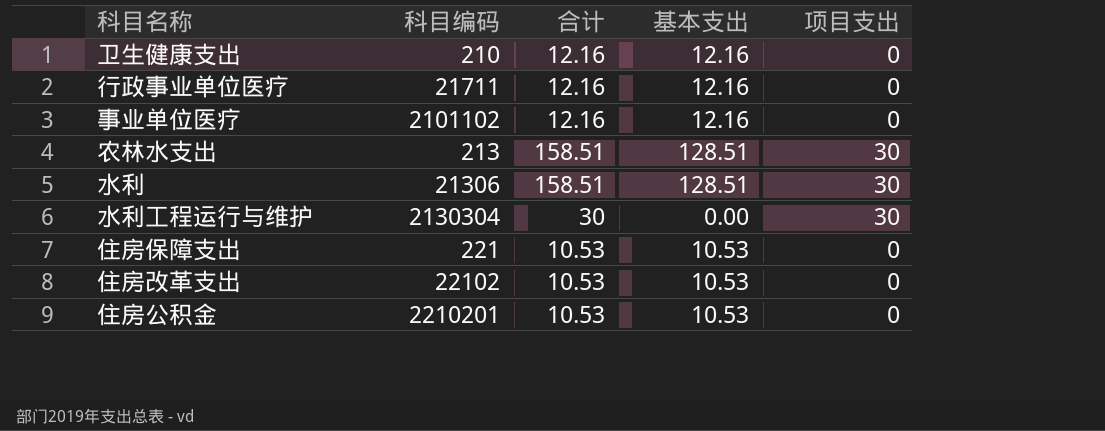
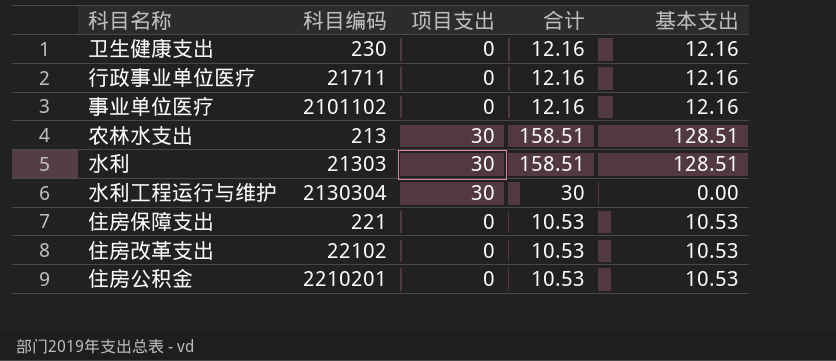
column 项目支出 | position: 5 -> 3
卫生健康支出 | 科目编码: 210 -> 230
水利 | 科目编码: 21306 -> 21303

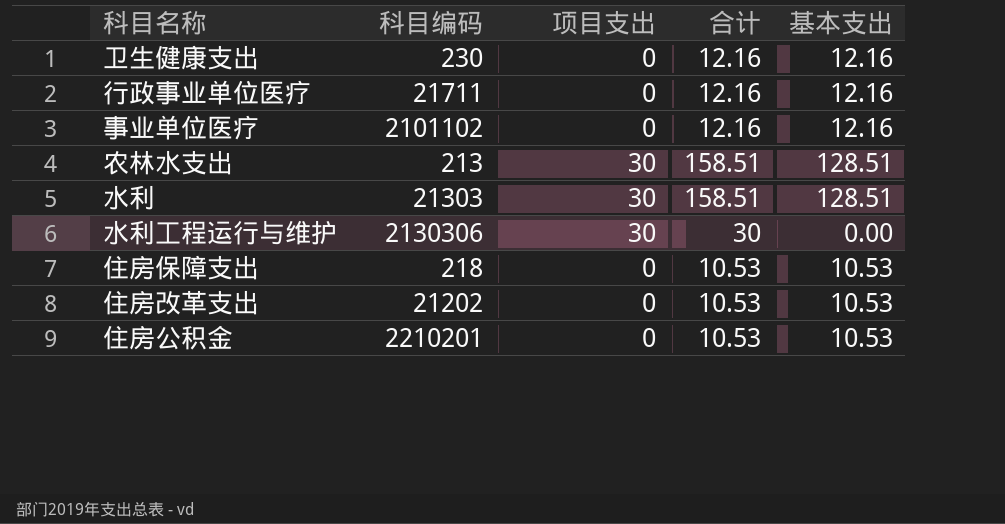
水利工程运行与维护 | 科目编码: 2130304 -> 2130306
住房保障支出 | 科目编码: 221 -> 218
住房改革支出 | 科目编码: 22102 -> 21202

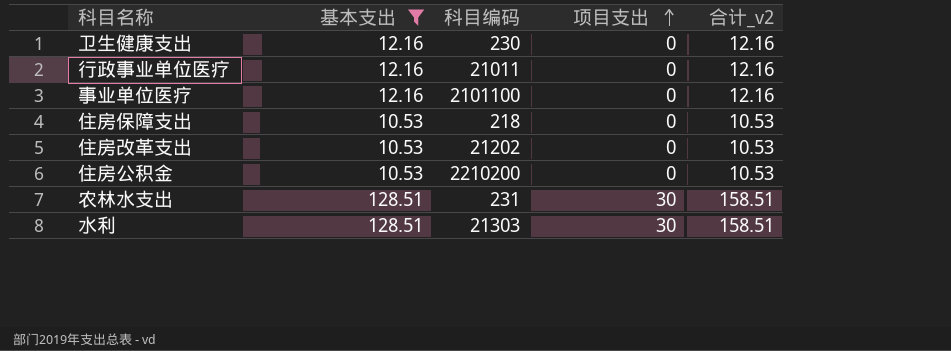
filter: none -> 基本支出 != 0.00
row order: none -> 项目支出 ascending
column 基本支出 | position: 5 -> 2
column name: 合计 -> 合计_v2
行政事业单位医疗 | 科目编码: 21711 -> 21011
事业单位医疗 | 科目编码: 2101102 -> 2101100
住房公积金 | 科目编码: 2210201 -> 2210200
农林水支出 | 科目编码: 213 -> 231

